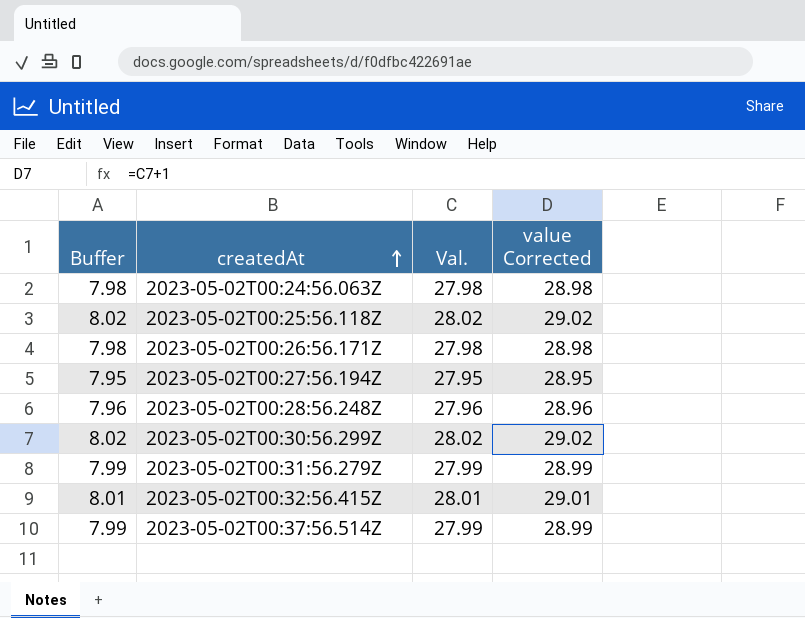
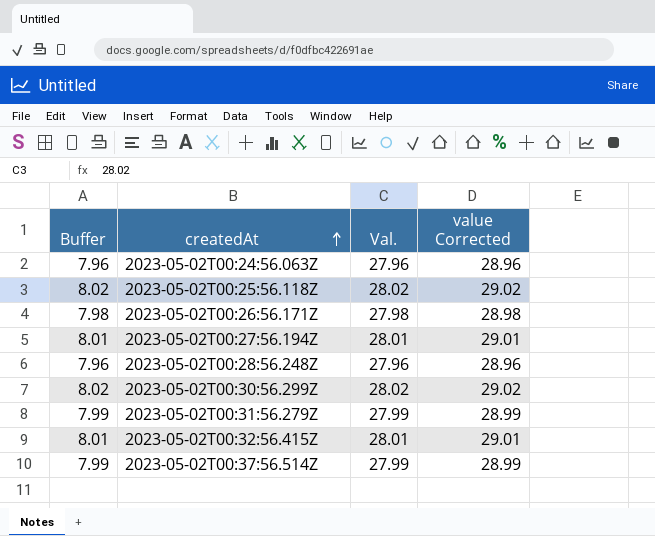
2023-05-02T00:24:56.063Z | Buffer: 7.98 -> 7.96
2023-05-02T00:24:56.063Z | Val.: 27.98 -> 27.96
2023-05-02T00:24:56.063Z | value Corrected: 28.98 -> 28.96
2023-05-02T00:27:56.194Z | Buffer: 7.95 -> 8.01
2023-05-02T00:27:56.194Z | Val.: 27.95 -> 28.01
2023-05-02T00:27:56.194Z | value Corrected: 28.95 -> 29.01

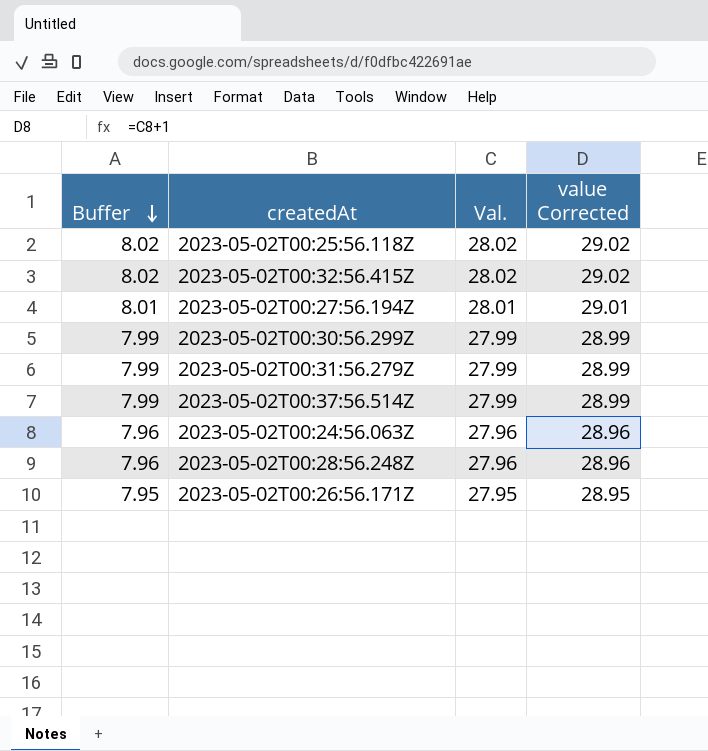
row order: createdAt ascending -> Buffer descending
2023-05-02T00:32:56.415Z | Buffer: 8.01 -> 8.02
2023-05-02T00:32:56.415Z | Val.: 28.01 -> 28.02
2023-05-02T00:32:56.415Z | value Corrected: 29.01 -> 29.02
2023-05-02T00:30:56.299Z | Buffer: 8.02 -> 7.99
2023-05-02T00:30:56.299Z | Val.: 28.02 -> 27.99
2023-05-02T00:30:56.299Z | value Corrected: 29.02 -> 28.99
2023-05-02T00:26:56.171Z | Buffer: 7.98 -> 7.95
2023-05-02T00:26:56.171Z | Val.: 27.98 -> 27.95
2023-05-02T00:26:56.171Z | value Corrected: 28.98 -> 28.95

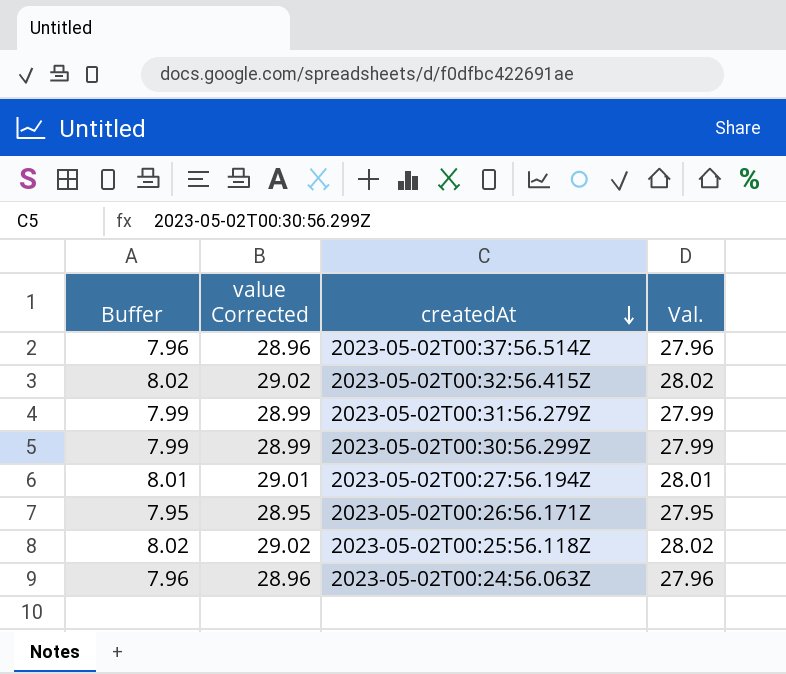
row order: Buffer descending -> createdAt descending
column value Corrected | position: 4 -> 2
row 2023-05-02T00:28:56.248Z: 7.96 | 27.96 | 28.96 -> none
2023-05-02T00:37:56.514Z | Buffer: 7.99 -> 7.96
2023-05-02T00:37:56.514Z | value Corrected: 28.99 -> 28.96
2023-05-02T00:37:56.514Z | Val.: 27.99 -> 27.96

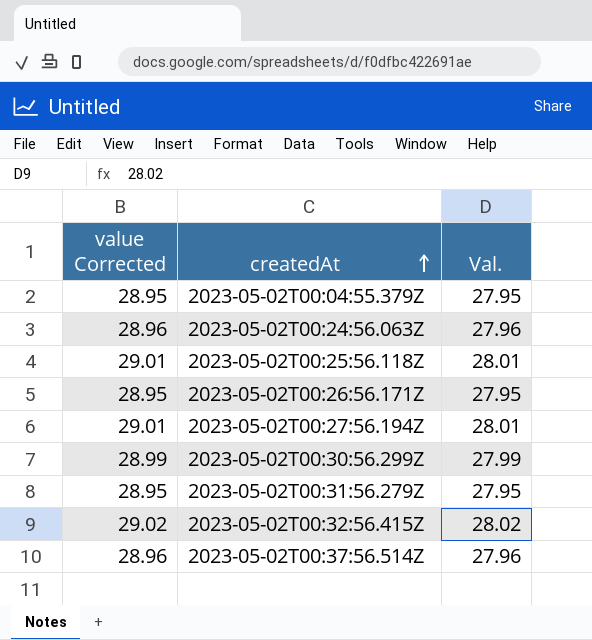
row order: createdAt descending -> createdAt ascending
column Buffer | formula: [Val.] - 20 -> none
row 2023-05-02T00:04:55.379Z: none -> 28.95 | 27.95
2023-05-02T00:25:56.118Z | value Corrected: 29.02 -> 29.01
2023-05-02T00:25:56.118Z | Val.: 28.02 -> 28.01
2023-05-02T00:31:56.279Z | value Corrected: 28.99 -> 28.95
2023-05-02T00:31:56.279Z | Val.: 27.99 -> 27.95

